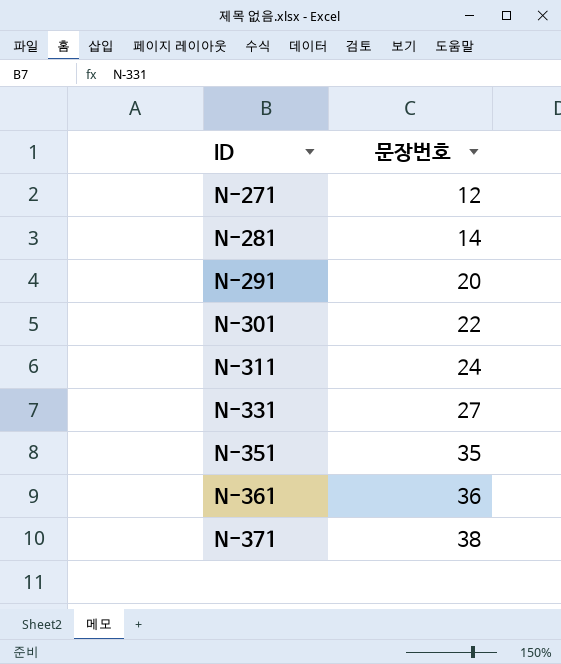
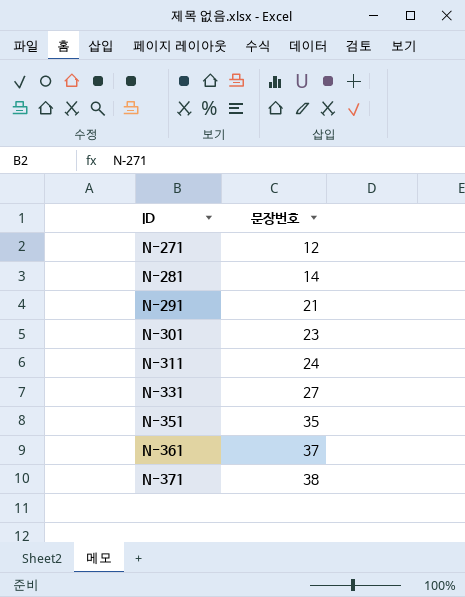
N-291 | 문장번호: 20 -> 21
N-301 | 문장번호: 22 -> 23
N-361 | 문장번호: 36 -> 37

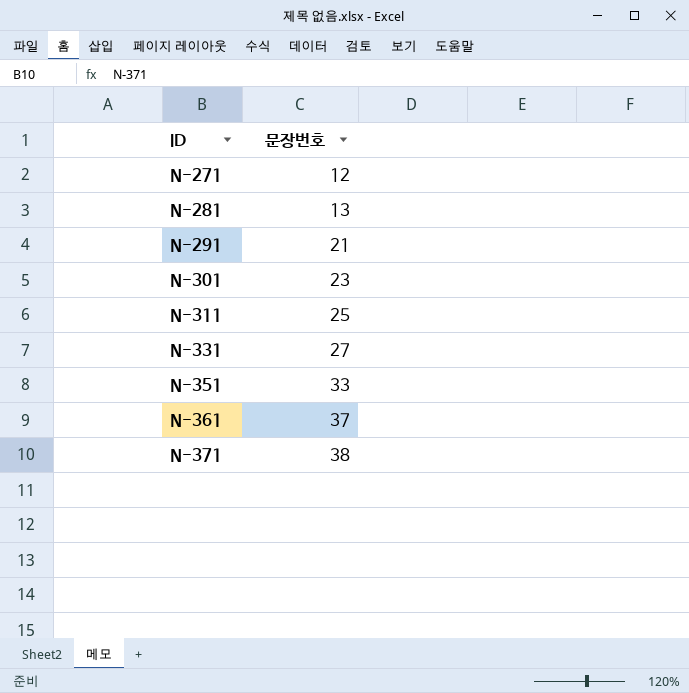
N-281 | 문장번호: 14 -> 13
N-311 | 문장번호: 24 -> 25
N-351 | 문장번호: 35 -> 33

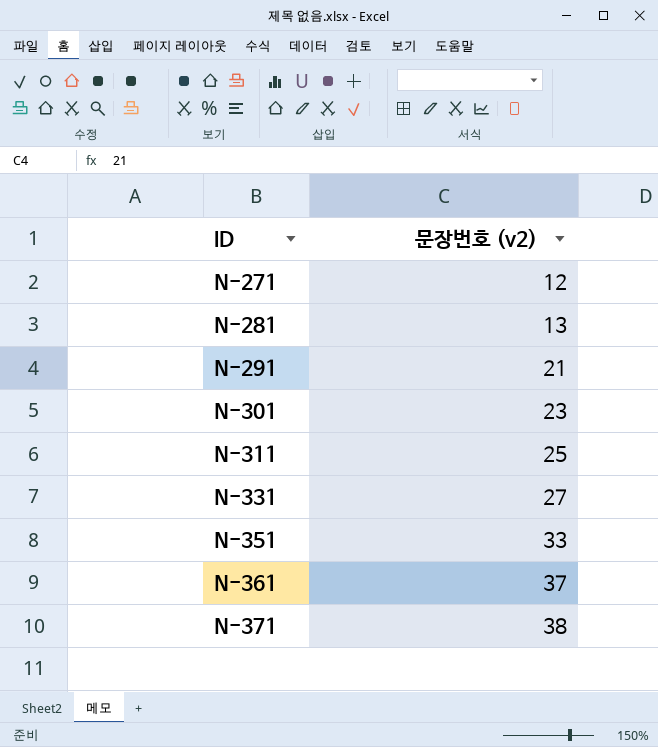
column name: 문장번호 -> 문장번호 (v2)

